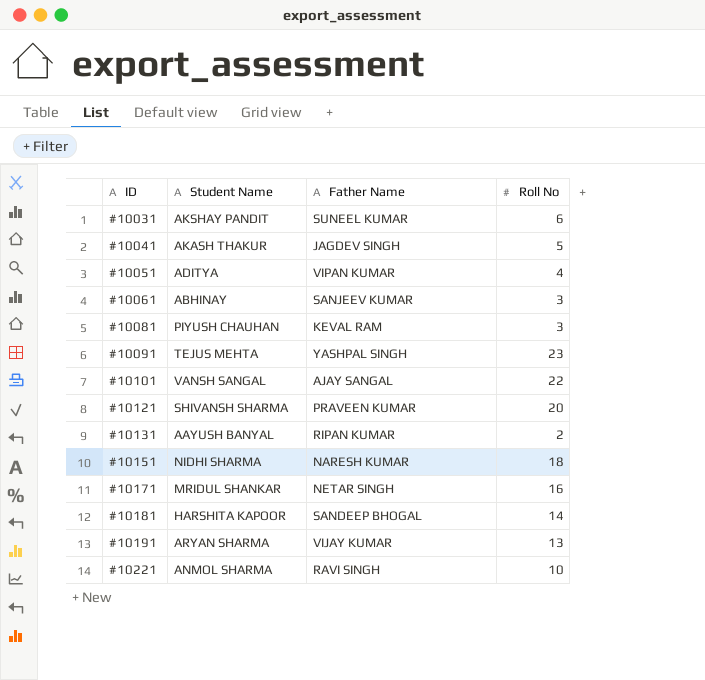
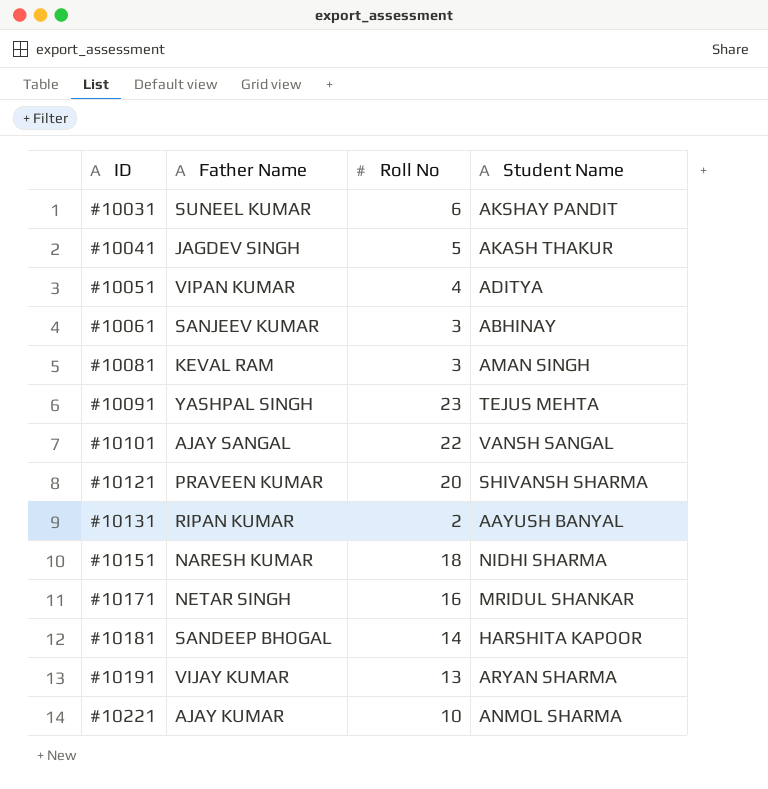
column Student Name | position: 2 -> 4
#10081 | Student Name: PIYUSH CHAUHAN -> AMAN SINGH
#10221 | Father Name: RAVI SINGH -> AJAY KUMAR

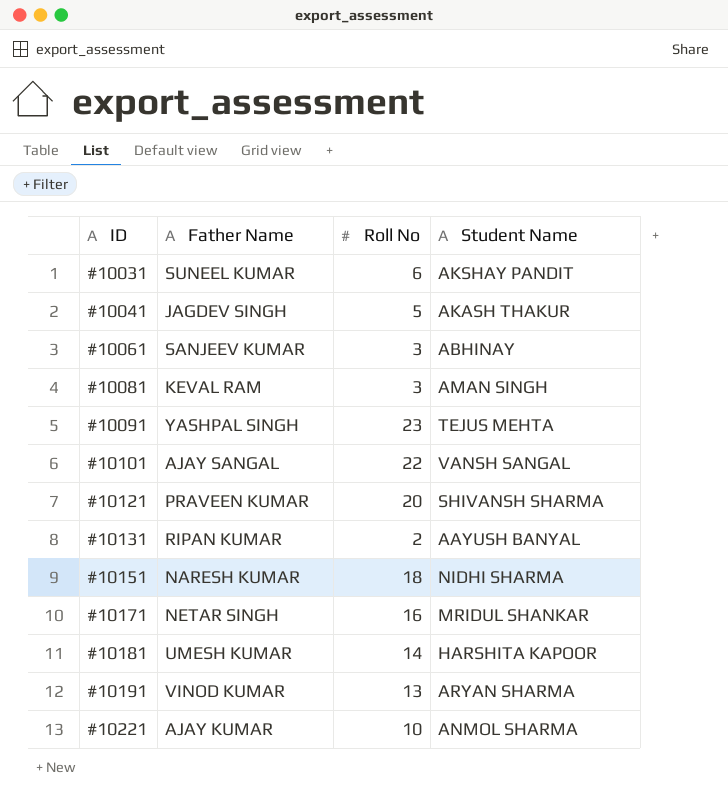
row #10051: VIPAN KUMAR | 4 | ADITYA -> none
#10181 | Father Name: SANDEEP BHOGAL -> UMESH KUMAR
#10191 | Father Name: VIJAY KUMAR -> VINOD KUMAR

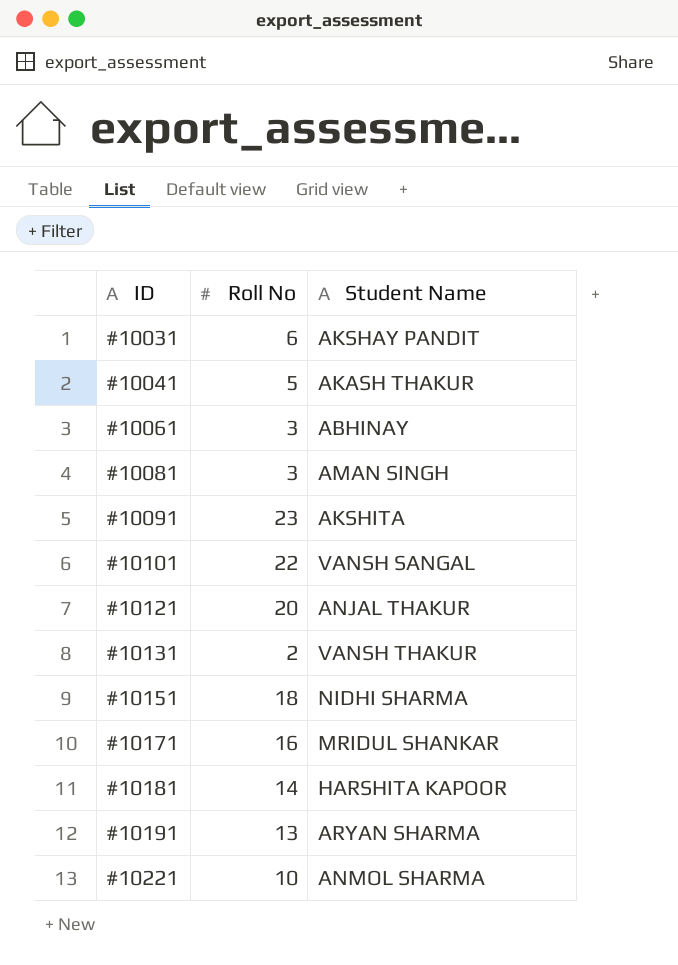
column Father Name | position: 2 -> none
#10091 | Student Name: TEJUS MEHTA -> AKSHITA
#10121 | Student Name: SHIVANSH SHARMA -> ANJAL THAKUR
#10131 | Student Name: AAYUSH BANYAL -> VANSH THAKUR

